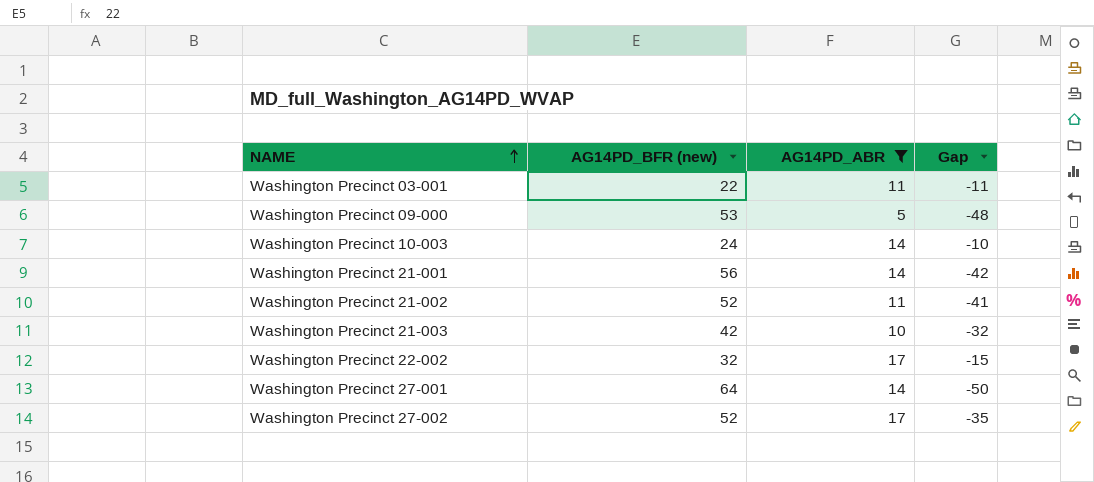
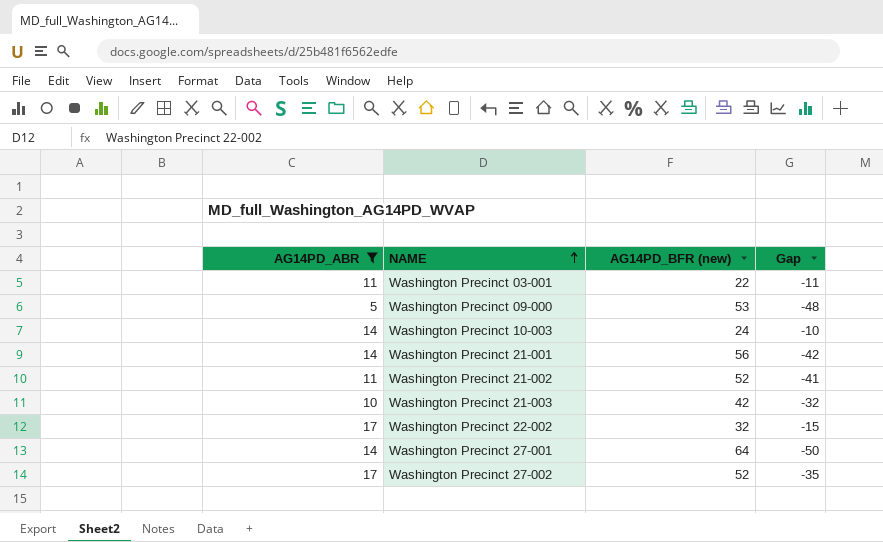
column AG14PD_ABR | position: 3 -> 1

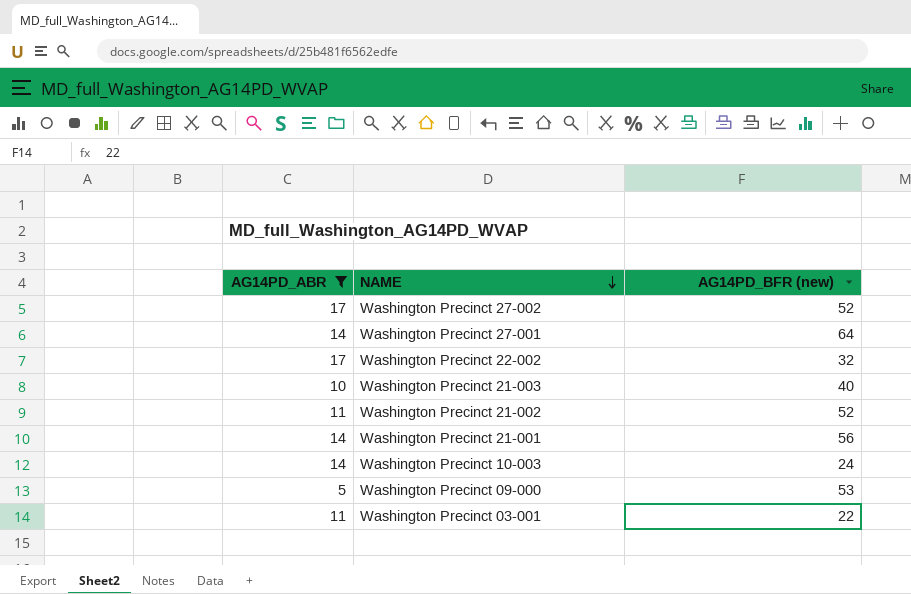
row order: NAME ascending -> NAME descending
column Gap | formula: [AG14PD_ABR] - [AG14PD_BFR (new)] -> none
Washington Precinct 21-003 | AG14PD_BFR (new): 42 -> 40

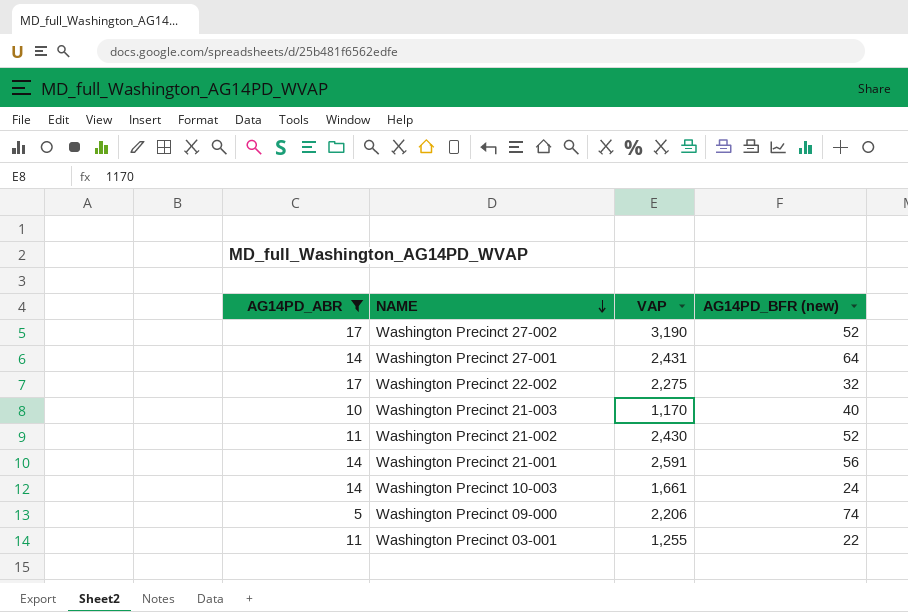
column VAP | position: none -> 3
Washington Precinct 09-000 | AG14PD_BFR (new): 53 -> 74

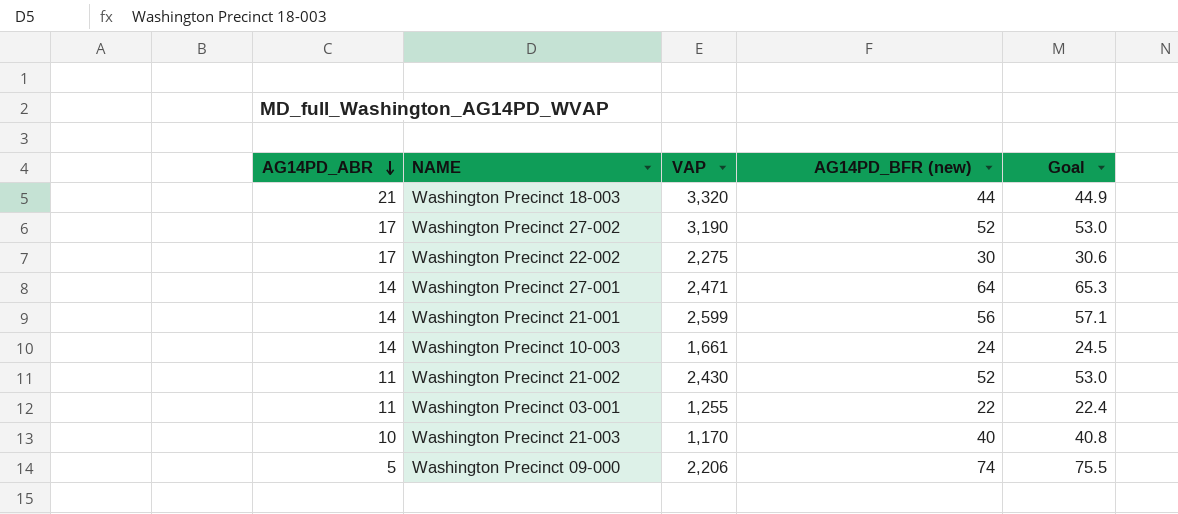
filter: AG14PD_ABR != 21 -> none
row order: NAME descending -> AG14PD_ABR descending
column Goal | formula: none -> [AG14PD_BFR (new)] * 1.02
Washington Precinct 22-002 | AG14PD_BFR (new): 32 -> 30
Washington Precinct 27-001 | VAP: 2,431 -> 2,471
Washington Precinct 21-001 | VAP: 2,591 -> 2,599

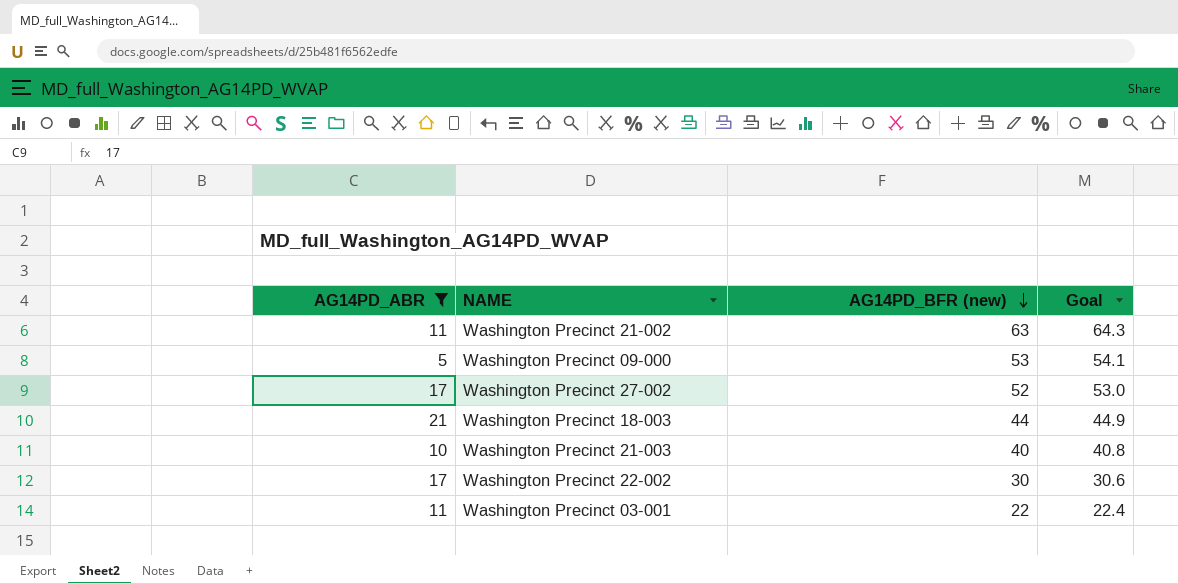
filter: none -> AG14PD_ABR != 14
row order: AG14PD_ABR descending -> AG14PD_BFR (new) descending
column VAP | position: 3 -> none
Washington Precinct 21-002 | AG14PD_BFR (new): 52 -> 63
Washington Precinct 21-002 | Goal: 53.0 -> 64.3
Washington Precinct 09-000 | AG14PD_BFR (new): 74 -> 53
Washington Precinct 09-000 | Goal: 75.5 -> 54.1

